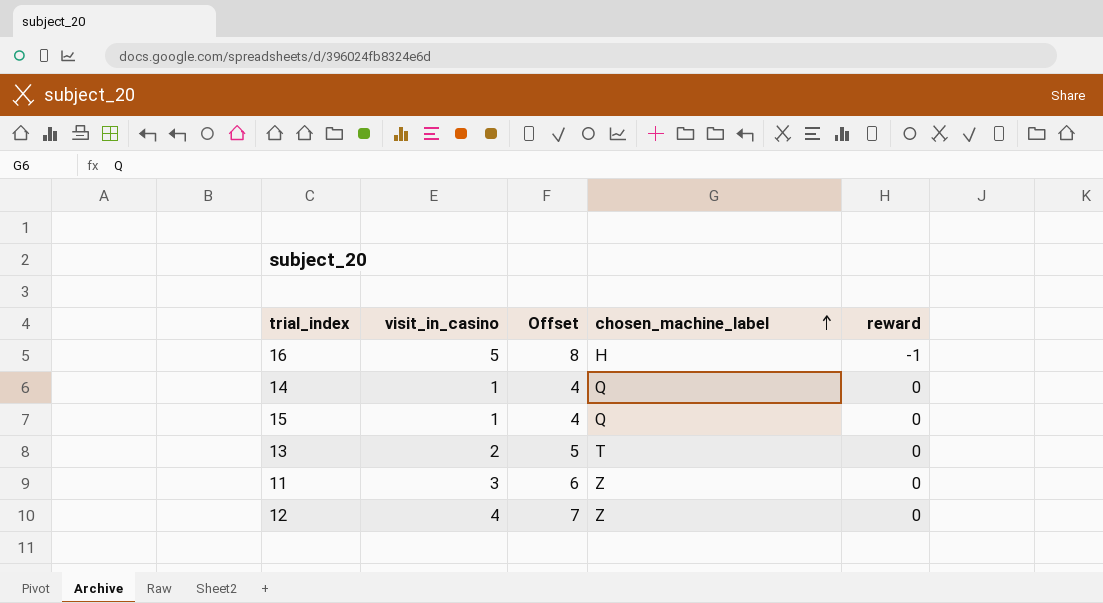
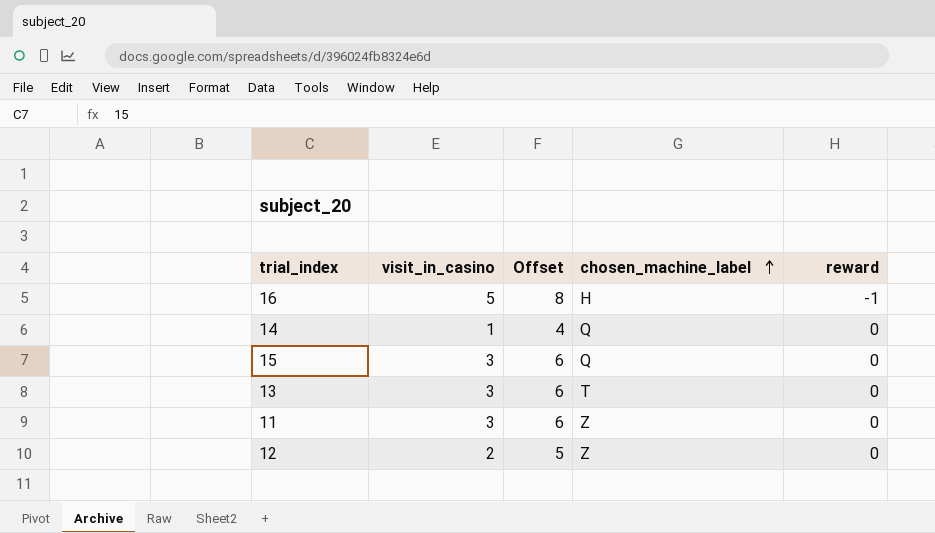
15 | visit_in_casino: 1 -> 3
15 | Offset: 4 -> 6
13 | visit_in_casino: 2 -> 3
13 | Offset: 5 -> 6
12 | visit_in_casino: 4 -> 2
12 | Offset: 7 -> 5

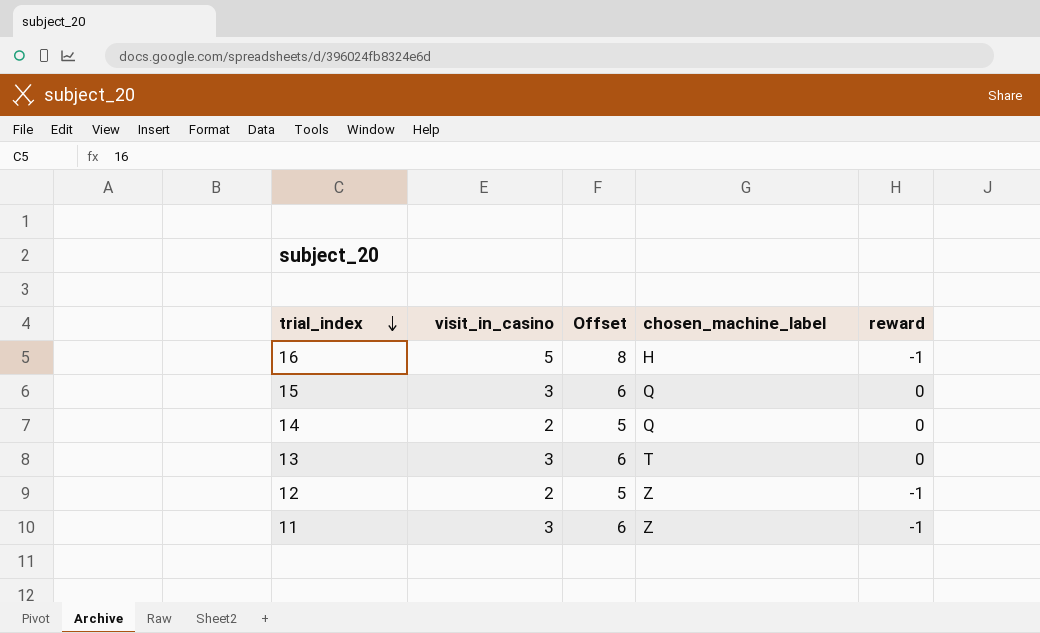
row order: chosen_machine_label ascending -> trial_index descending
14 | visit_in_casino: 1 -> 2
14 | Offset: 4 -> 5
12 | reward: 0 -> -1
11 | reward: 0 -> -1

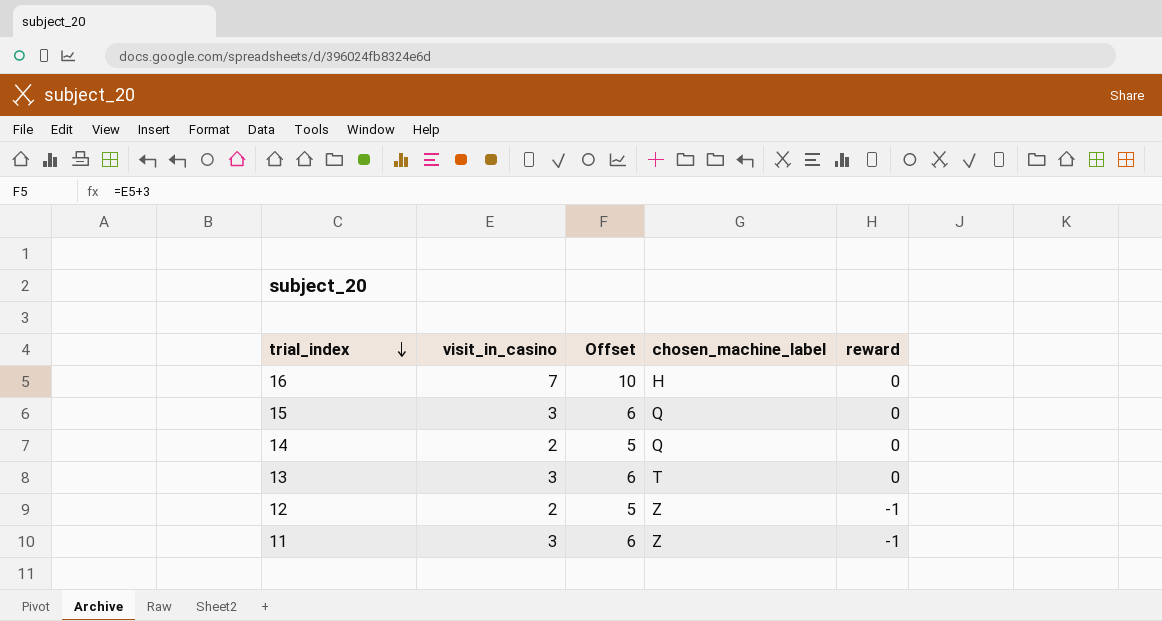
16 | visit_in_casino: 5 -> 7
16 | Offset: 8 -> 10
16 | reward: -1 -> 0

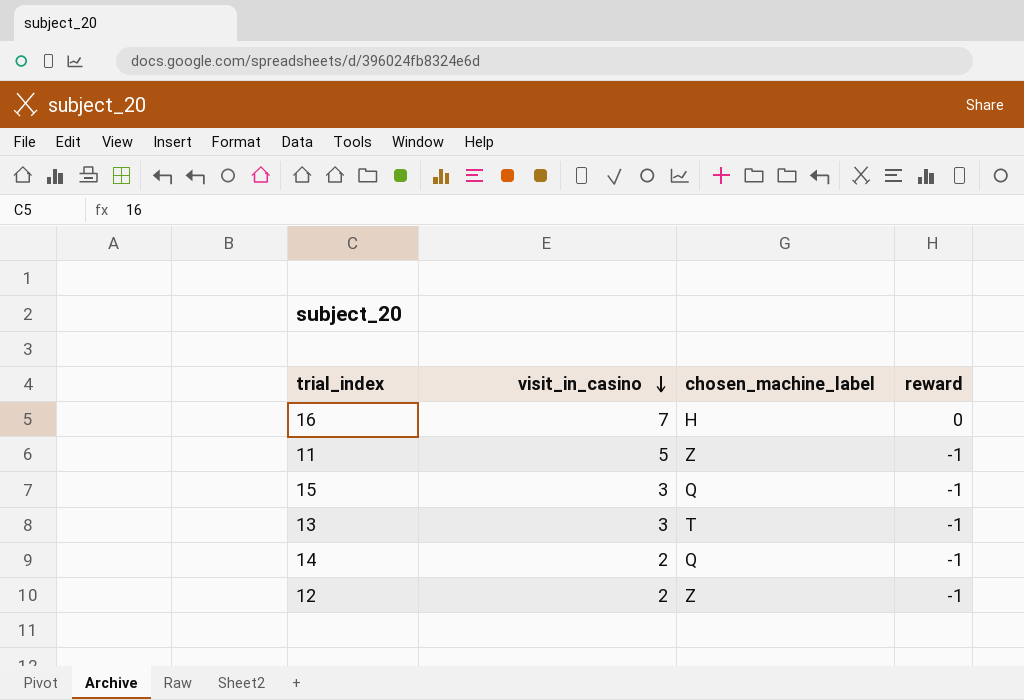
row order: trial_index descending -> visit_in_casino descending
column Offset | formula: [visit_in_casino] + 3 -> none
11 | visit_in_casino: 3 -> 5
15 | reward: 0 -> -1
13 | reward: 0 -> -1
14 | reward: 0 -> -1

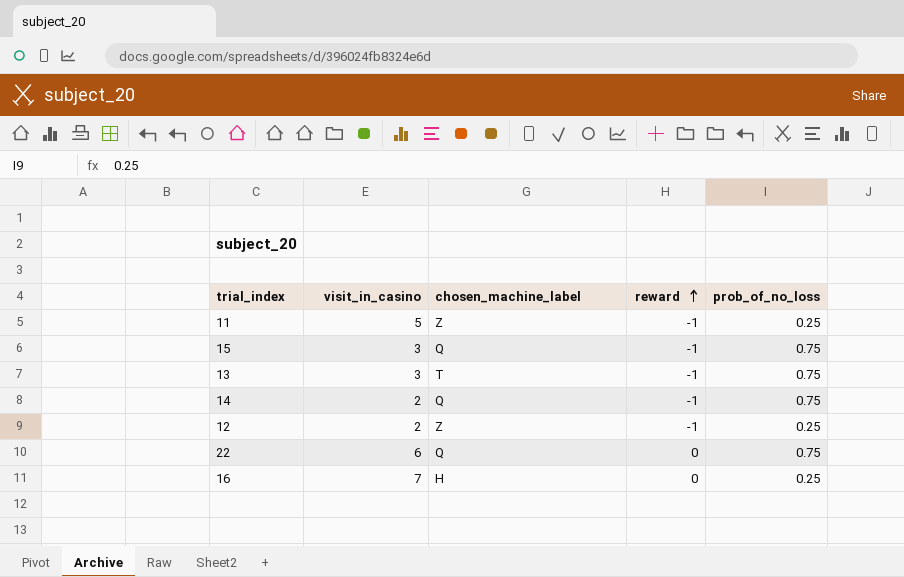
row order: visit_in_casino descending -> reward ascending
column prob_of_no_loss | position: none -> 5
row 22: none -> 6 | Q | 0 | 0.75

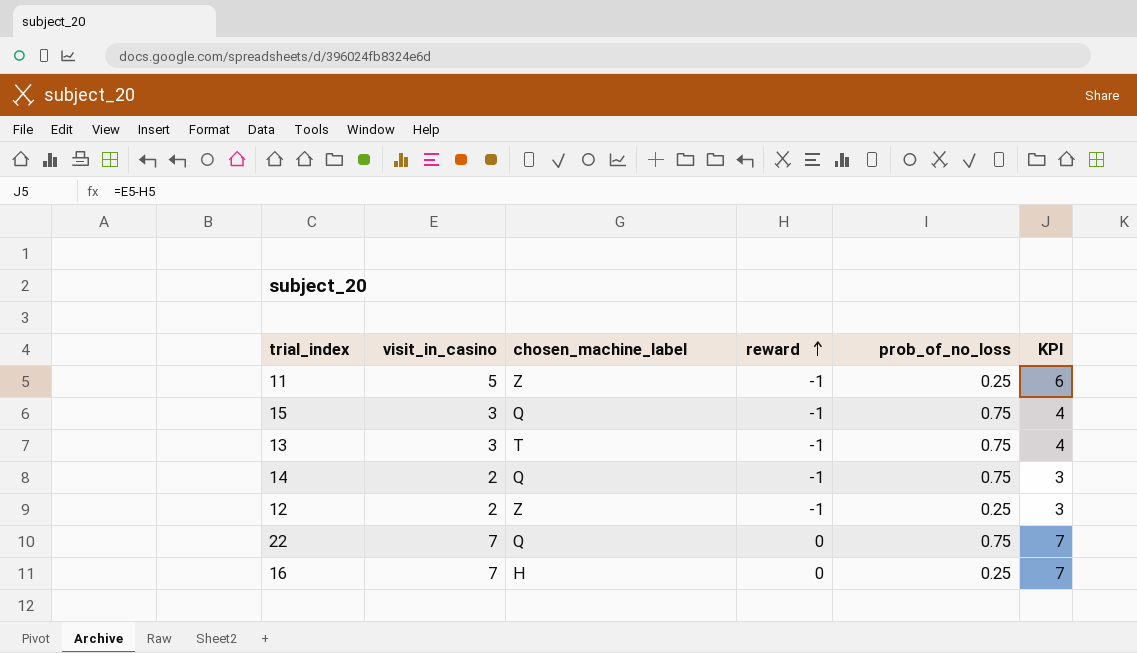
column KPI | formula: none -> [visit_in_casino] - [reward]
22 | visit_in_casino: 6 -> 7

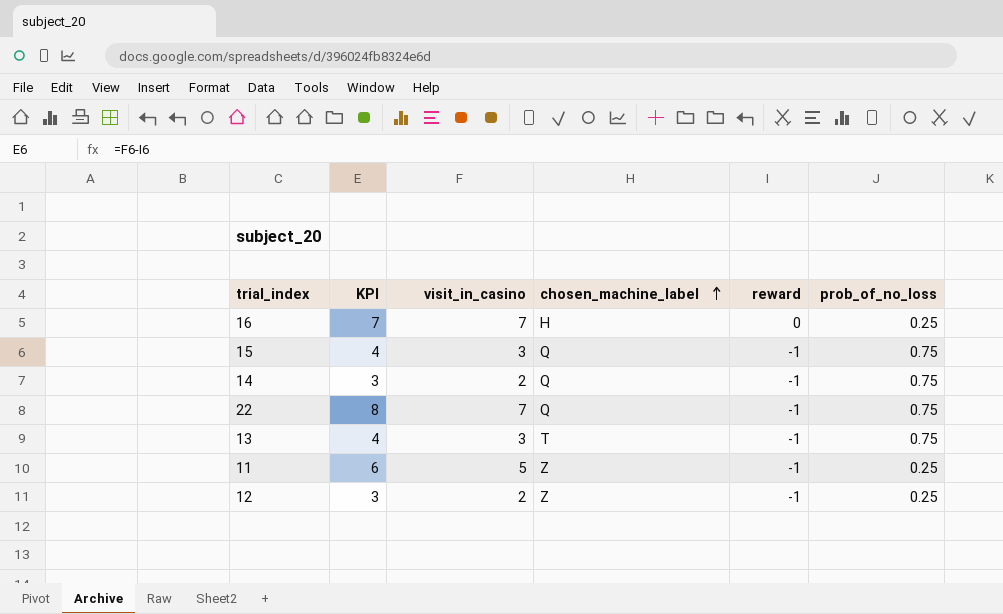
row order: reward ascending -> chosen_machine_label ascending
column KPI | position: 6 -> 2
22 | KPI: 7 -> 8
22 | reward: 0 -> -1

